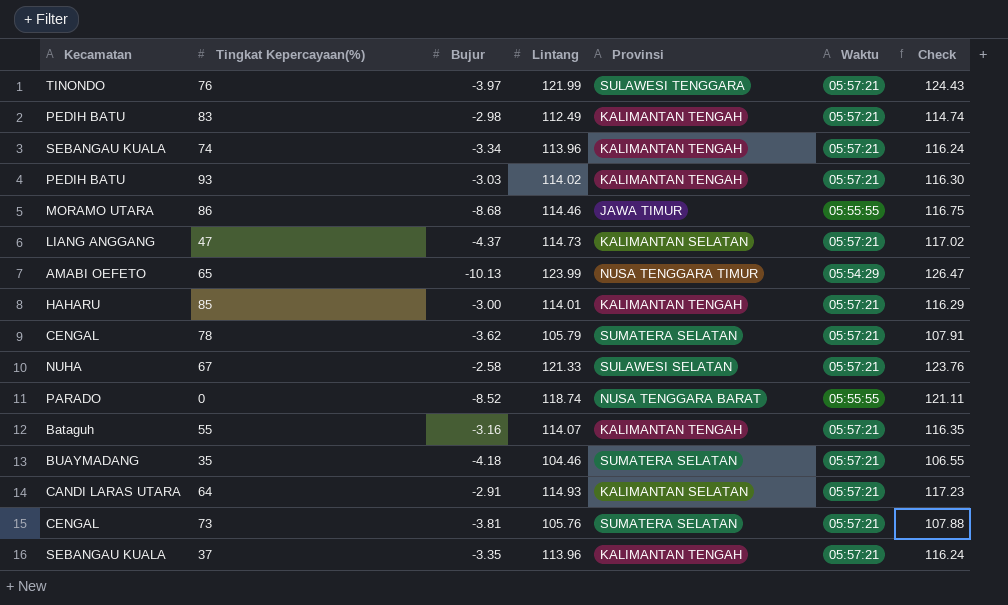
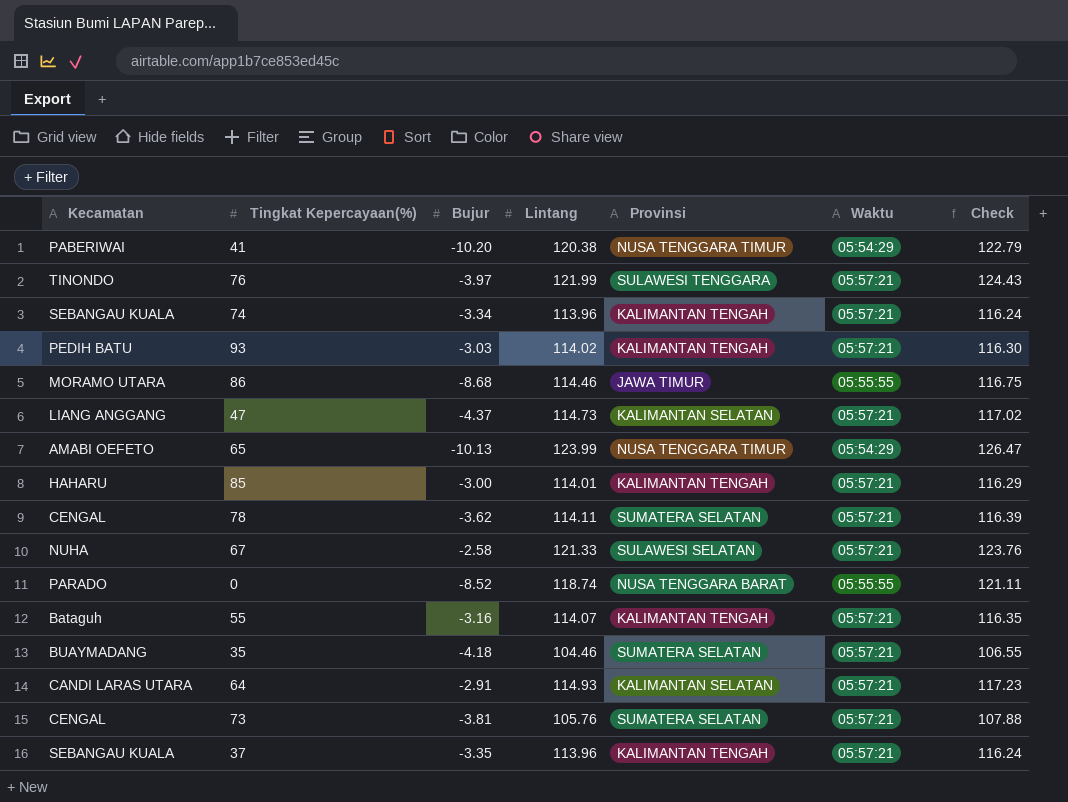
row 83: PEDIH BATU | -2.98 | 112.49 | KALIMANTAN TENGAH | 05:57:21 | 114.74 -> none
row 41: none -> PABERIWAI | -10.20 | 120.38 | NUSA TENGGARA TIMUR | 05:54:29 | 122.79
78 | Lintang: 105.79 -> 114.11
78 | Check: 107.91 -> 116.39

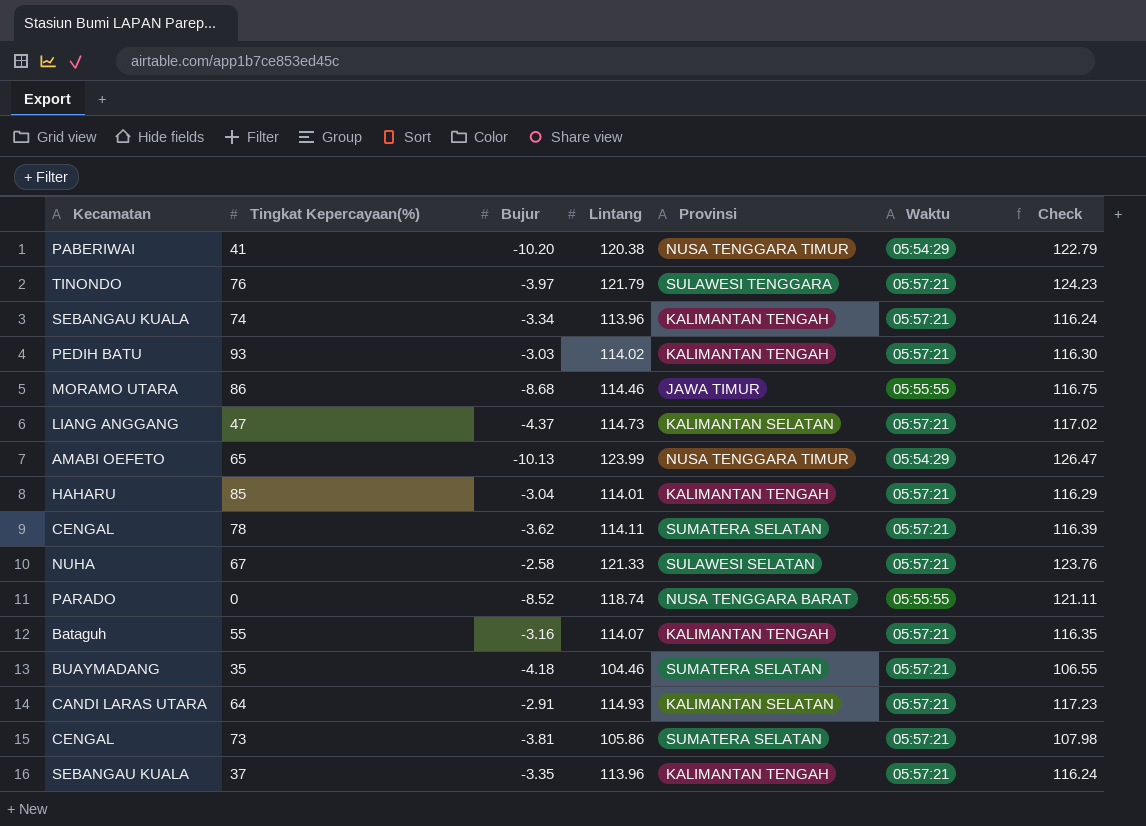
76 | Lintang: 121.99 -> 121.79
76 | Check: 124.43 -> 124.23
85 | Bujur: -3.00 -> -3.04
73 | Lintang: 105.76 -> 105.86
73 | Check: 107.88 -> 107.98

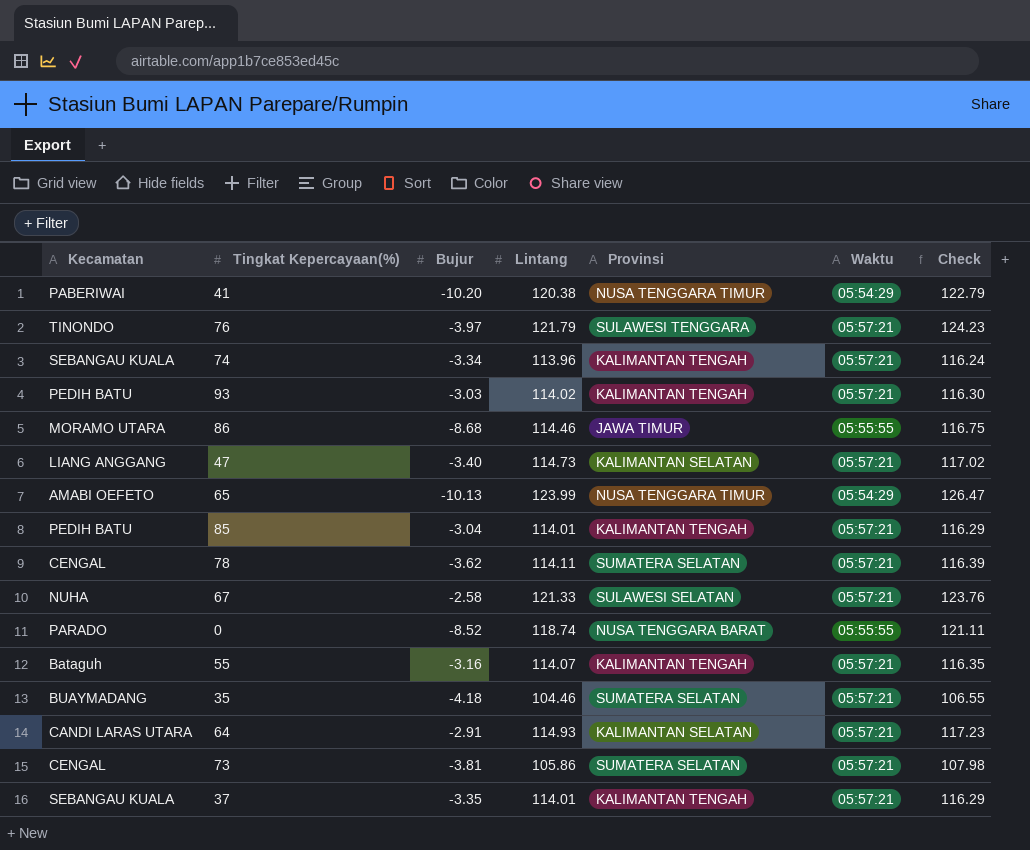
47 | Bujur: -4.37 -> -3.40
85 | Kecamatan: HAHARU -> PEDIH BATU
37 | Lintang: 113.96 -> 114.01
37 | Check: 116.24 -> 116.29

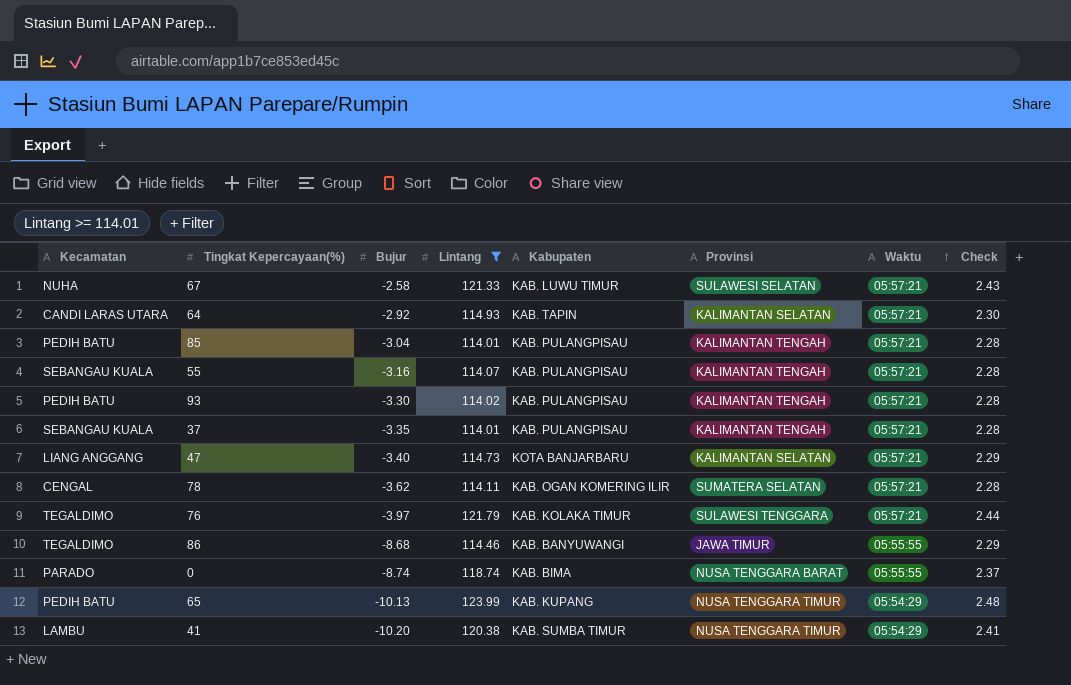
filter: none -> Lintang >= 114.01
row order: none -> Bujur descending
column Kabupaten | position: none -> 5
column Check | formula: [Lintang] * 1.02 -> [Lintang] * 0.02
64 | Bujur: -2.91 -> -2.92
55 | Kecamatan: Bataguh -> SEBANGAU KUALA
93 | Bujur: -3.03 -> -3.30
76 | Kecamatan: TINONDO -> TEGALDIMO
86 | Kecamatan: MORAMO UTARA -> TEGALDIMO
0 | Bujur: -8.52 -> -8.74
65 | Kecamatan: AMABI OEFETO -> PEDIH BATU
41 | Kecamatan: PABERIWAI -> LAMBU

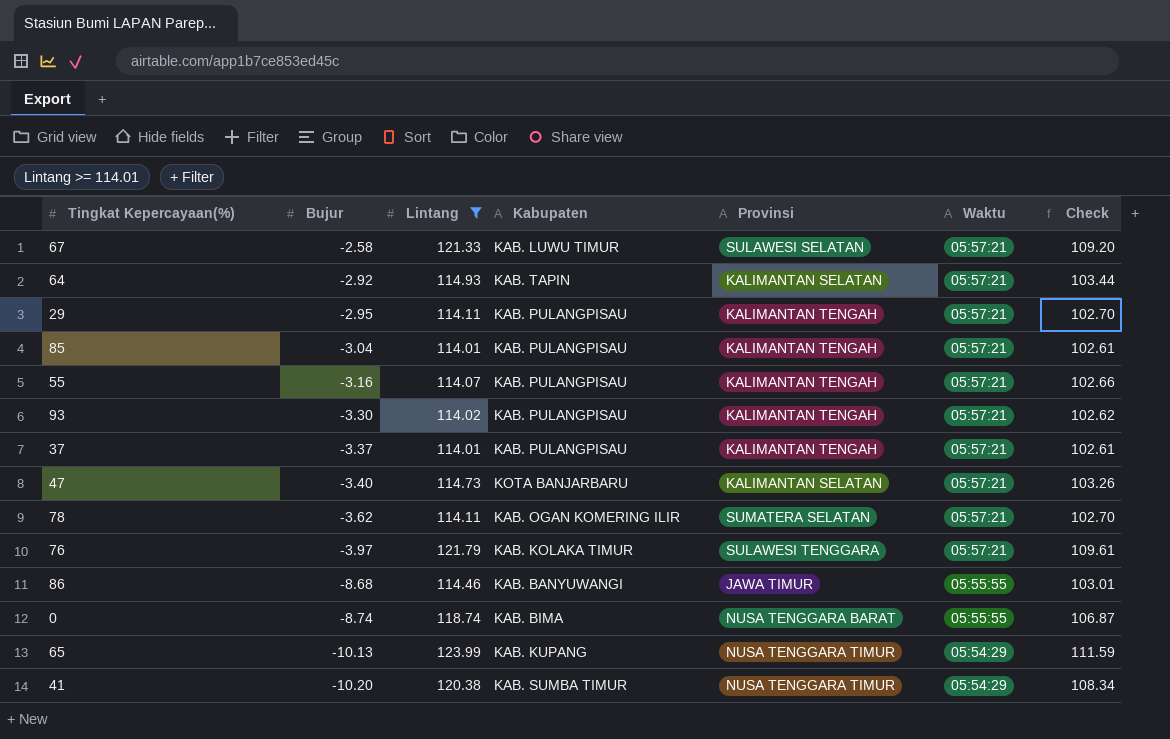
column Kecamatan | position: 1 -> none
column Check | formula: [Lintang] * 0.02 -> [Lintang] * 0.9
row 29: none -> -2.95 | 114.11 | KAB. PULANGPISAU | KALIMANTAN TENGAH | 05:57:21 | 102.70
37 | Bujur: -3.35 -> -3.37

